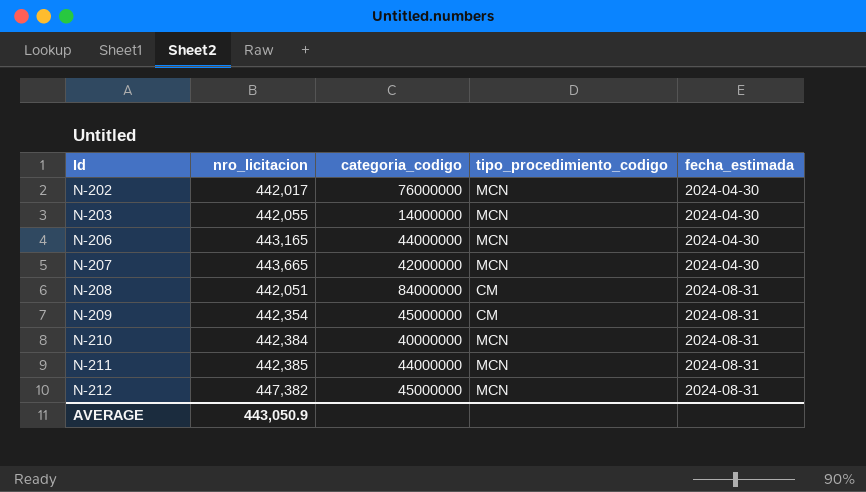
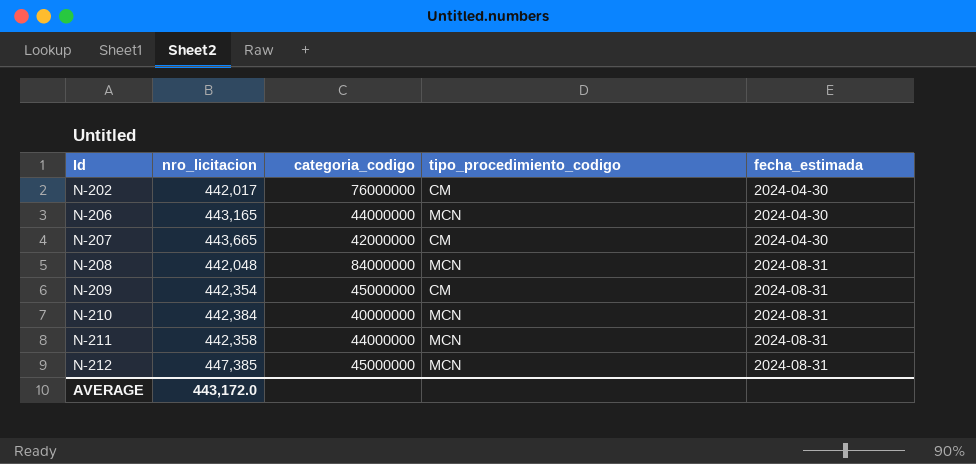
row N-203: 442,055 | 14000000 | MCN | 2024-04-30 -> none
N-202 | tipo_procedimiento_codigo: MCN -> CM
N-207 | tipo_procedimiento_codigo: MCN -> CM
N-208 | nro_licitacion: 442,051 -> 442,048
N-208 | tipo_procedimiento_codigo: CM -> MCN
N-211 | nro_licitacion: 442,385 -> 442,358
N-212 | nro_licitacion: 447,382 -> 447,385
AVERAGE | nro_licitacion: 443,050.9 -> 443,172.0

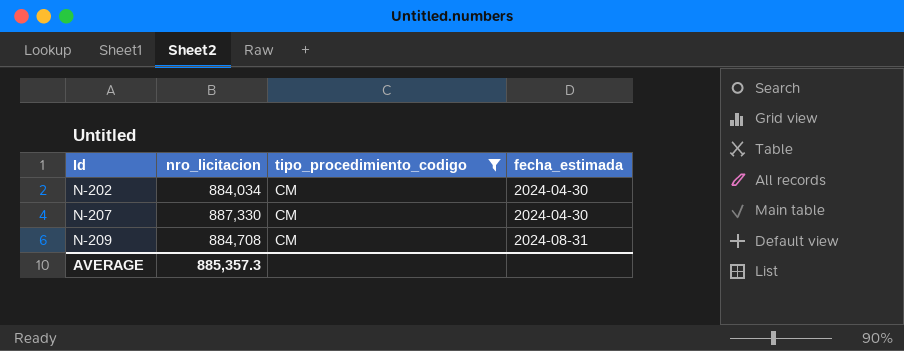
filter: none -> tipo_procedimiento_codigo = CM
column categoria_codigo | position: 3 -> none
N-202 | nro_licitacion: 442,017 -> 884,034
N-207 | nro_licitacion: 443,665 -> 887,330
N-209 | nro_licitacion: 442,354 -> 884,708
AVERAGE | nro_licitacion: 443,172.0 -> 885,357.3

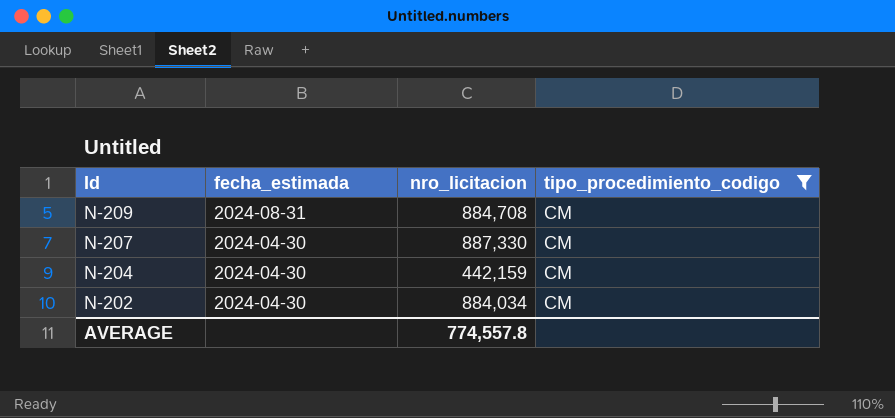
row order: Id ascending -> Id descending
column fecha_estimada | position: 4 -> 2
row N-204: none -> 2024-04-30 | 442,159 | CM
AVERAGE | nro_licitacion: 885,357.3 -> 774,557.8

